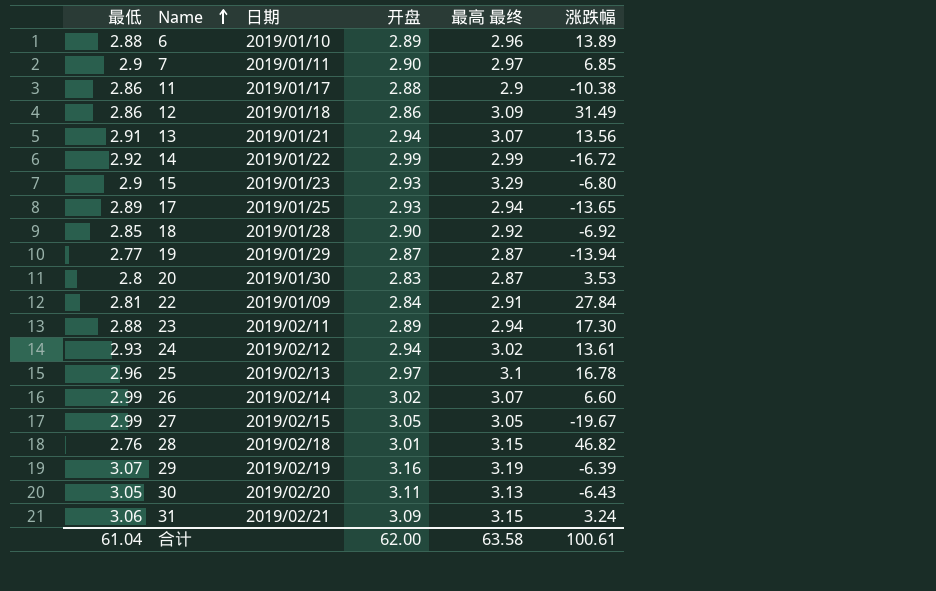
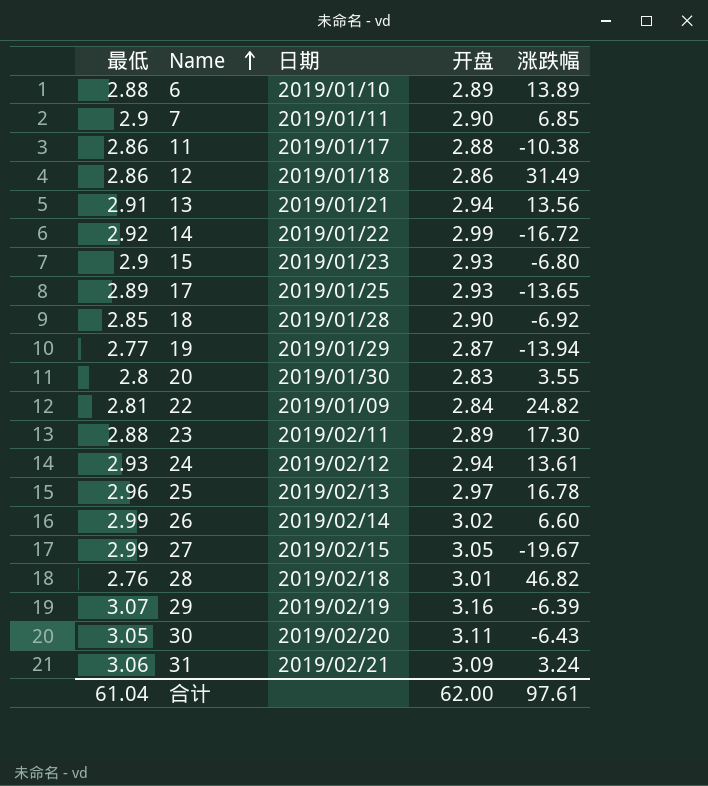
column 最高 最终 | position: 5 -> none
20 | 涨跌幅: 3.53 -> 3.55
22 | 涨跌幅: 27.84 -> 24.82
合计 | 涨跌幅: 100.61 -> 97.61

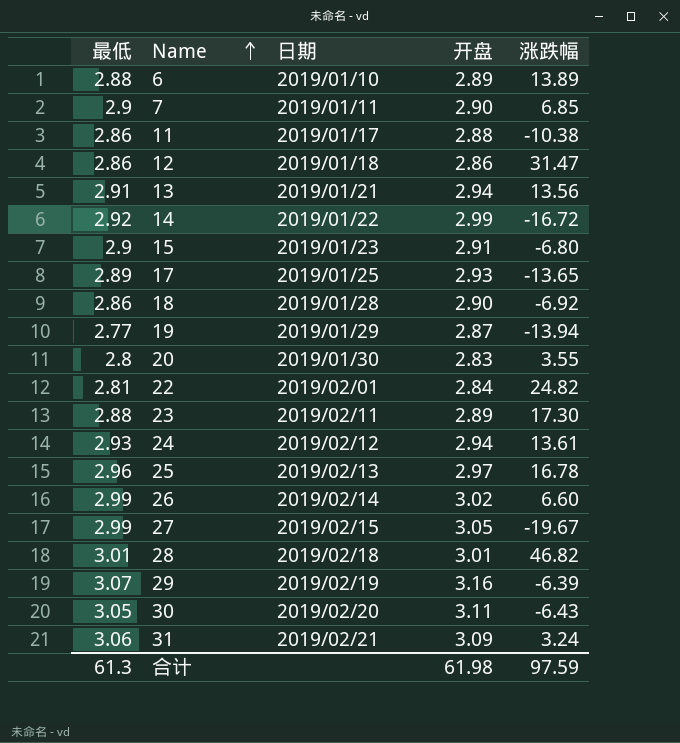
12 | 涨跌幅: 31.49 -> 31.47
15 | 开盘: 2.93 -> 2.91
18 | 最低: 2.85 -> 2.86
22 | 日期: 2019/01/09 -> 2019/02/01
28 | 最低: 2.76 -> 3.01
合计 | 最低: 61.04 -> 61.3
合计 | 开盘: 62.00 -> 61.98
合计 | 涨跌幅: 97.61 -> 97.59

